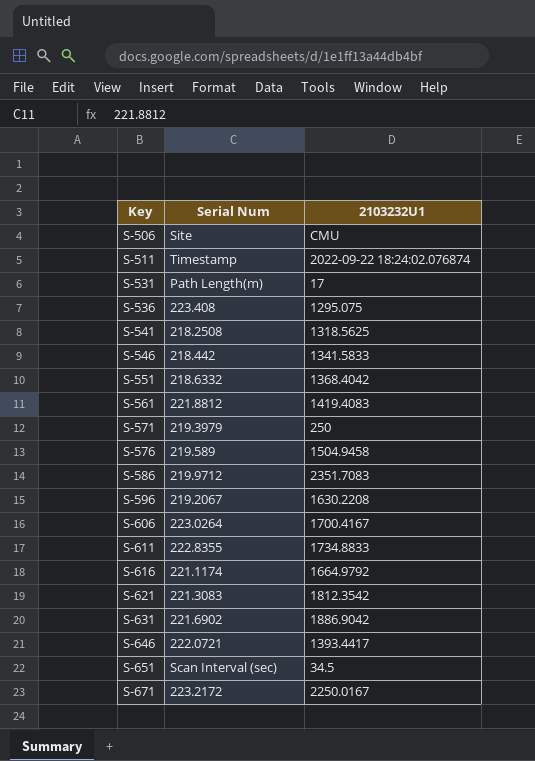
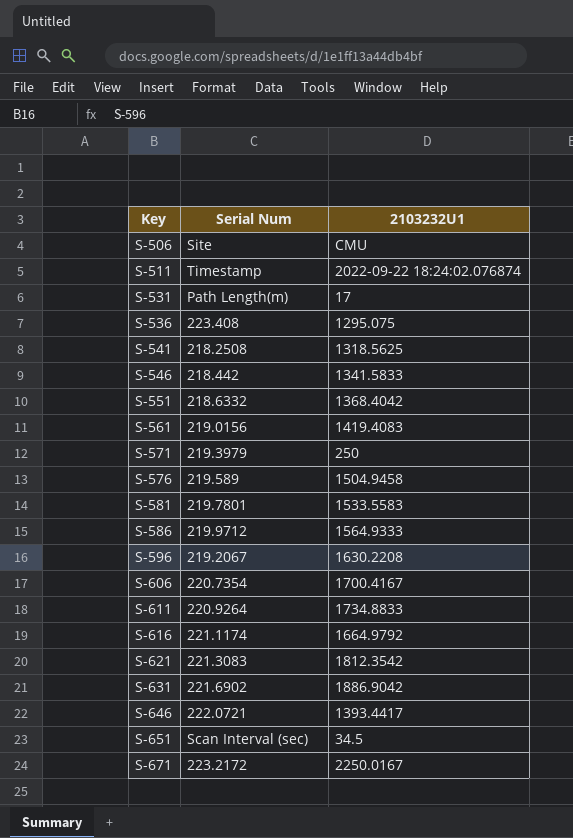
S-561 | Serial Num: 221.8812 -> 219.0156
row S-581: none -> 219.7801 | 1533.5583
S-586 | 2103232U1: 2351.7083 -> 1564.9333
S-606 | Serial Num: 223.0264 -> 220.7354
S-611 | Serial Num: 222.8355 -> 220.9264

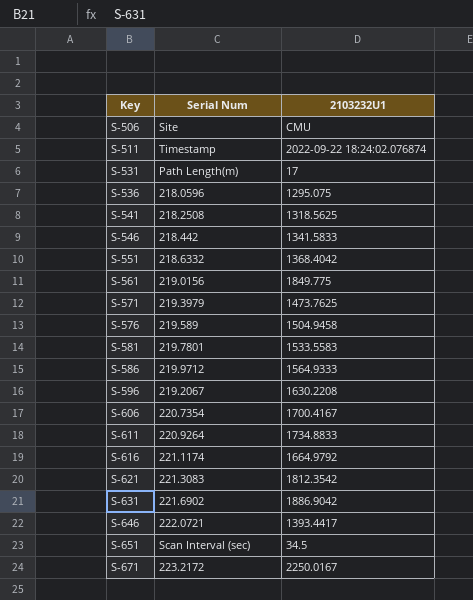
S-536 | Serial Num: 223.408 -> 218.0596
S-561 | 2103232U1: 1419.4083 -> 1849.775
S-571 | 2103232U1: 250 -> 1473.7625

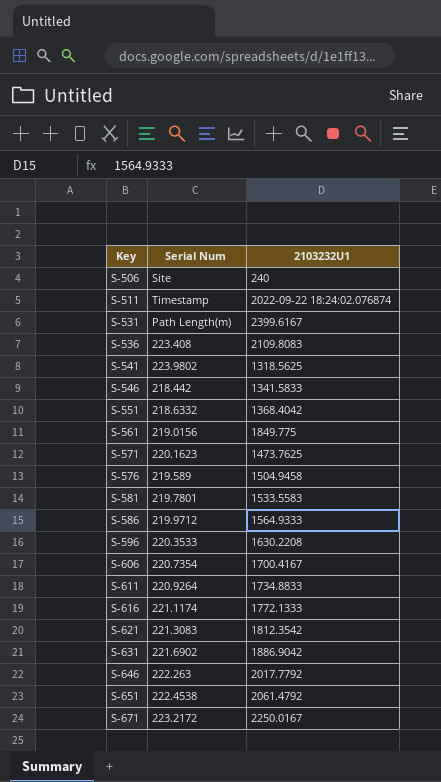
S-506 | 2103232U1: CMU -> 240
S-531 | 2103232U1: 17 -> 2399.6167
S-536 | Serial Num: 218.0596 -> 223.408
S-536 | 2103232U1: 1295.075 -> 2109.8083
S-541 | Serial Num: 218.2508 -> 223.9802
S-571 | Serial Num: 219.3979 -> 220.1623
S-596 | Serial Num: 219.2067 -> 220.3533
S-616 | 2103232U1: 1664.9792 -> 1772.1333
S-646 | Serial Num: 222.0721 -> 222.263
S-646 | 2103232U1: 1393.4417 -> 2017.7792
S-651 | Serial Num: Scan Interval (sec) -> 222.4538
S-651 | 2103232U1: 34.5 -> 2061.4792

